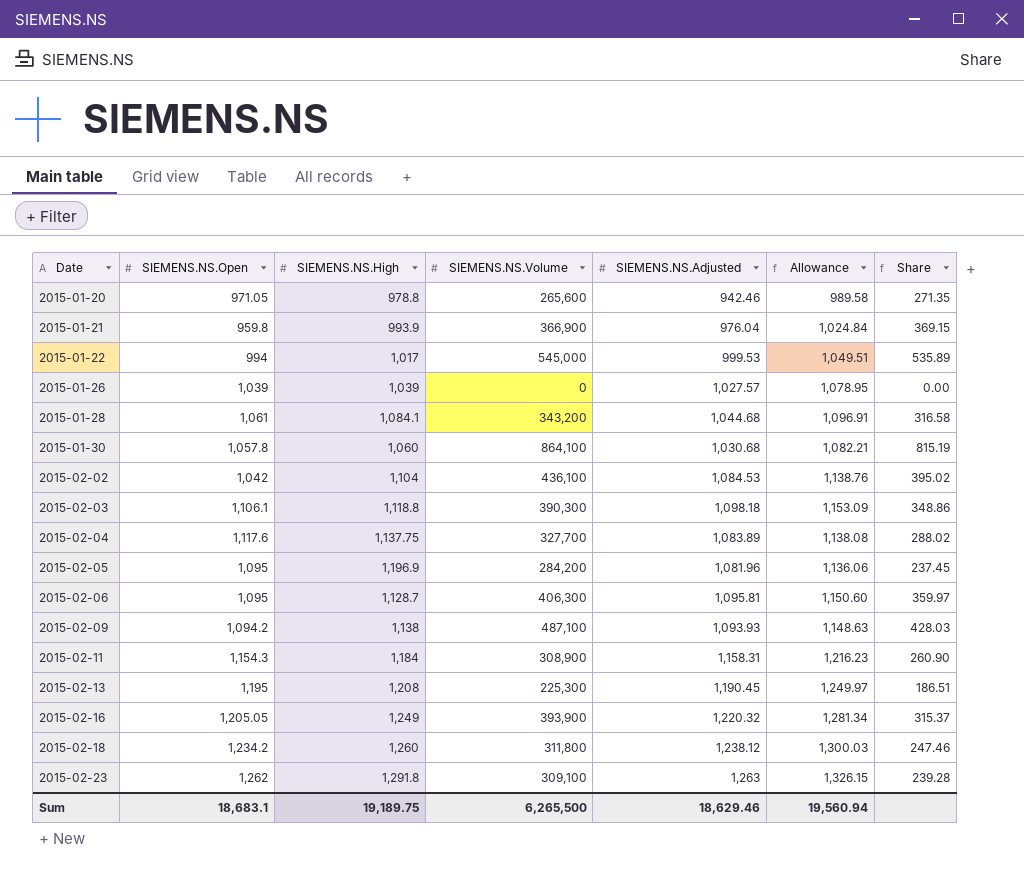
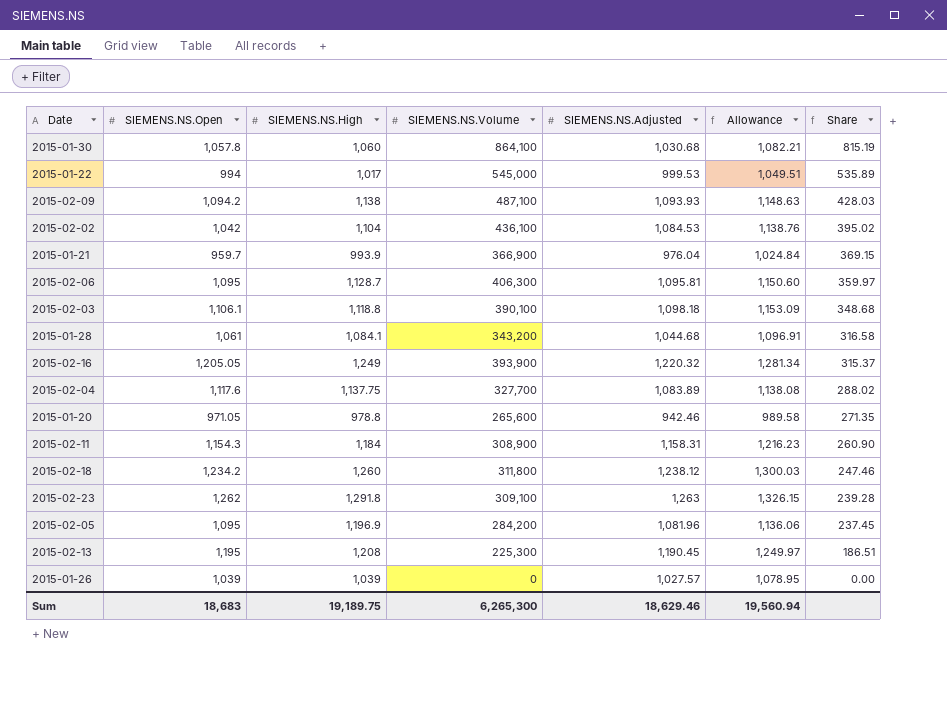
row order: Date ascending -> Share descending
2015-01-21 | SIEMENS.NS.Open: 959.8 -> 959.7
2015-02-03 | SIEMENS.NS.Volume: 390,300 -> 390,100
2015-02-03 | Share: 348.86 -> 348.68
Sum | SIEMENS.NS.Open: 18,683.1 -> 18,683
Sum | SIEMENS.NS.Volume: 6,265,500 -> 6,265,300

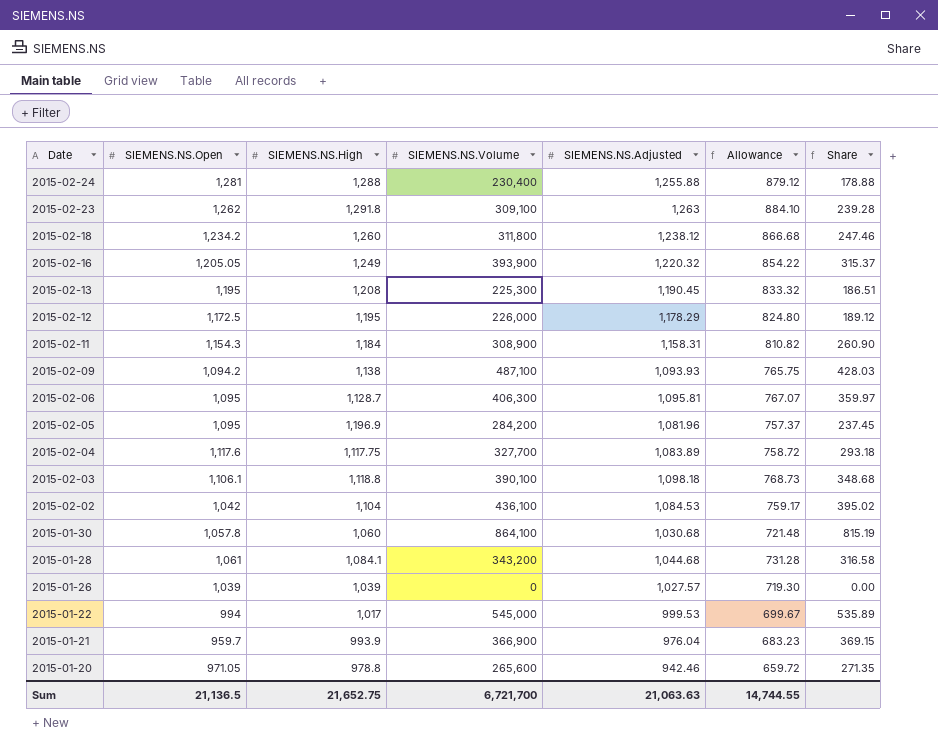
row order: Share descending -> Date descending
column Allowance | formula: [SIEMENS.NS.Adjusted] * 1.05 -> [SIEMENS.NS.Adjusted] * 0.7
row 2015-02-24: none -> 1,281 | 1,288 | 230,400 | 1,255.88 | 879.12 | 178.88
row 2015-02-12: none -> 1,172.5 | 1,195 | 226,000 | 1,178.29 | 824.80 | 189.12
2015-02-04 | SIEMENS.NS.High: 1,137.75 -> 1,117.75
2015-02-04 | Share: 288.02 -> 293.18
Sum | SIEMENS.NS.Open: 18,683 -> 21,136.5
Sum | SIEMENS.NS.High: 19,189.75 -> 21,652.75
Sum | SIEMENS.NS.Volume: 6,265,300 -> 6,721,700
Sum | SIEMENS.NS.Adjusted: 18,629.46 -> 21,063.63
Sum | Allowance: 19,560.94 -> 14,744.55

